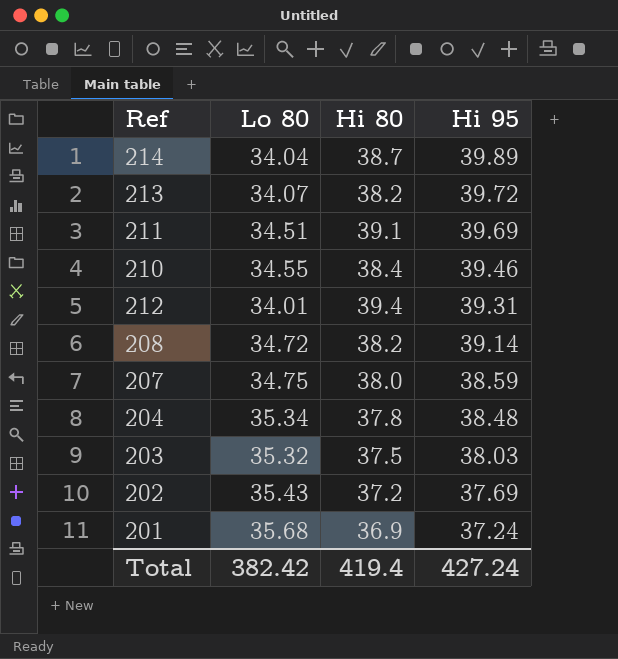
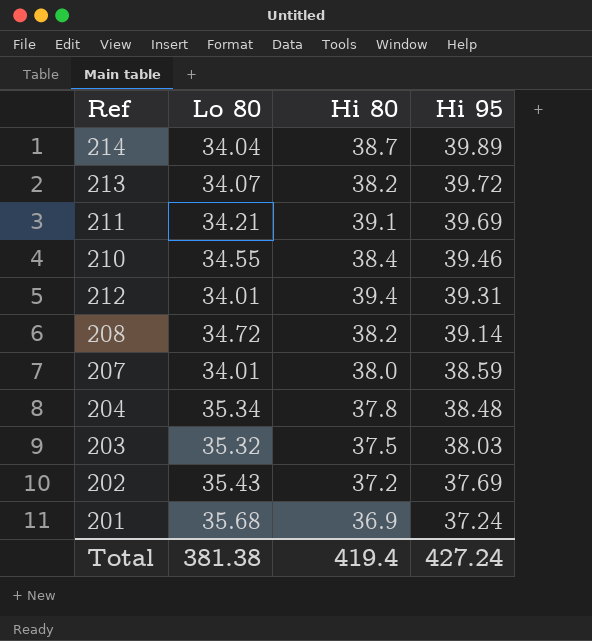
211 | Lo 80: 34.51 -> 34.21
207 | Lo 80: 34.75 -> 34.01
Total | Lo 80: 382.42 -> 381.38

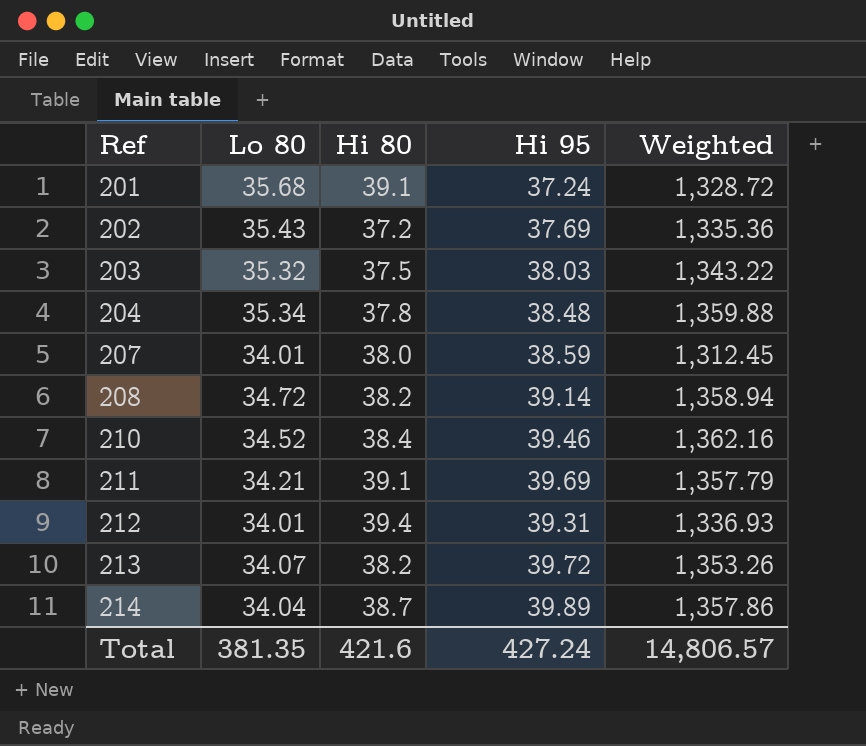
row order: Hi 95 descending -> Ref ascending
column Weighted | formula: none -> [Lo 80] * [Hi 95]
201 | Hi 80: 36.9 -> 39.1
210 | Lo 80: 34.55 -> 34.52
Total | Lo 80: 381.38 -> 381.35
Total | Hi 80: 419.4 -> 421.6

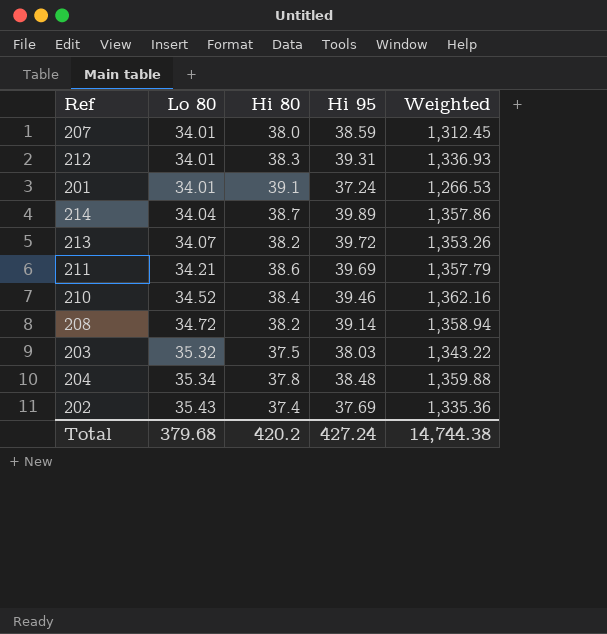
row order: Ref ascending -> Lo 80 ascending
212 | Hi 80: 39.4 -> 38.3
201 | Lo 80: 35.68 -> 34.01
201 | Weighted: 1,328.72 -> 1,266.53
211 | Hi 80: 39.1 -> 38.6
202 | Hi 80: 37.2 -> 37.4
Total | Lo 80: 381.35 -> 379.68
Total | Hi 80: 421.6 -> 420.2
Total | Weighted: 14,806.57 -> 14,744.38

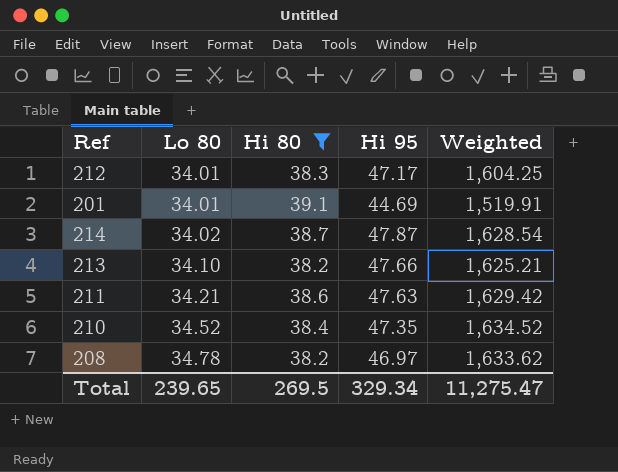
filter: none -> Hi 80 >= 38.2
212 | Hi 95: 39.31 -> 47.17
212 | Weighted: 1,336.93 -> 1,604.25
201 | Hi 95: 37.24 -> 44.69
201 | Weighted: 1,266.53 -> 1,519.91
214 | Lo 80: 34.04 -> 34.02
214 | Hi 95: 39.89 -> 47.87
214 | Weighted: 1,357.86 -> 1,628.54
213 | Lo 80: 34.07 -> 34.10
213 | Hi 95: 39.72 -> 47.66
213 | Weighted: 1,353.26 -> 1,625.21
211 | Hi 95: 39.69 -> 47.63
211 | Weighted: 1,357.79 -> 1,629.42
210 | Hi 95: 39.46 -> 47.35
210 | Weighted: 1,362.16 -> 1,634.52
208 | Lo 80: 34.72 -> 34.78
208 | Hi 95: 39.14 -> 46.97
208 | Weighted: 1,358.94 -> 1,633.62
Total | Lo 80: 379.68 -> 239.65
Total | Hi 80: 420.2 -> 269.5
Total | Hi 95: 427.24 -> 329.34
Total | Weighted: 14,744.38 -> 11,275.47

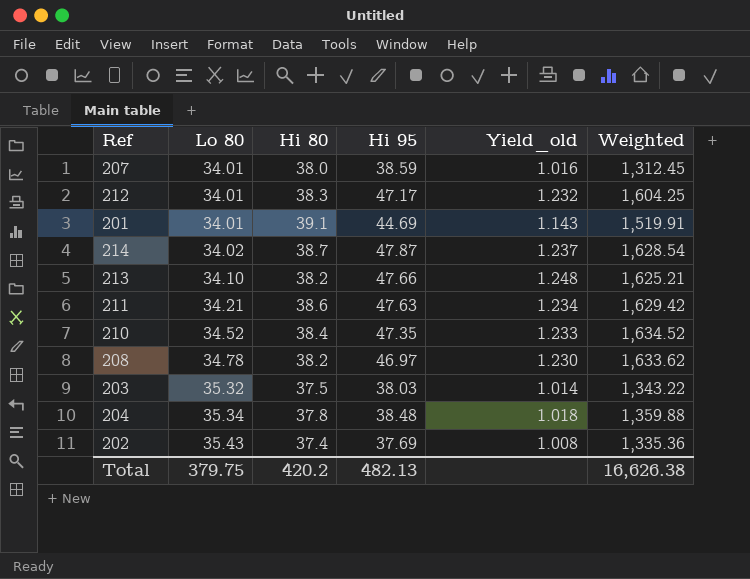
filter: Hi 80 >= 38.2 -> none
column Yield_old | formula: none -> [Hi 95] / [Hi 80]
Total | Lo 80: 239.65 -> 379.75
Total | Hi 80: 269.5 -> 420.2
Total | Hi 95: 329.34 -> 482.13
Total | Weighted: 11,275.47 -> 16,626.38

